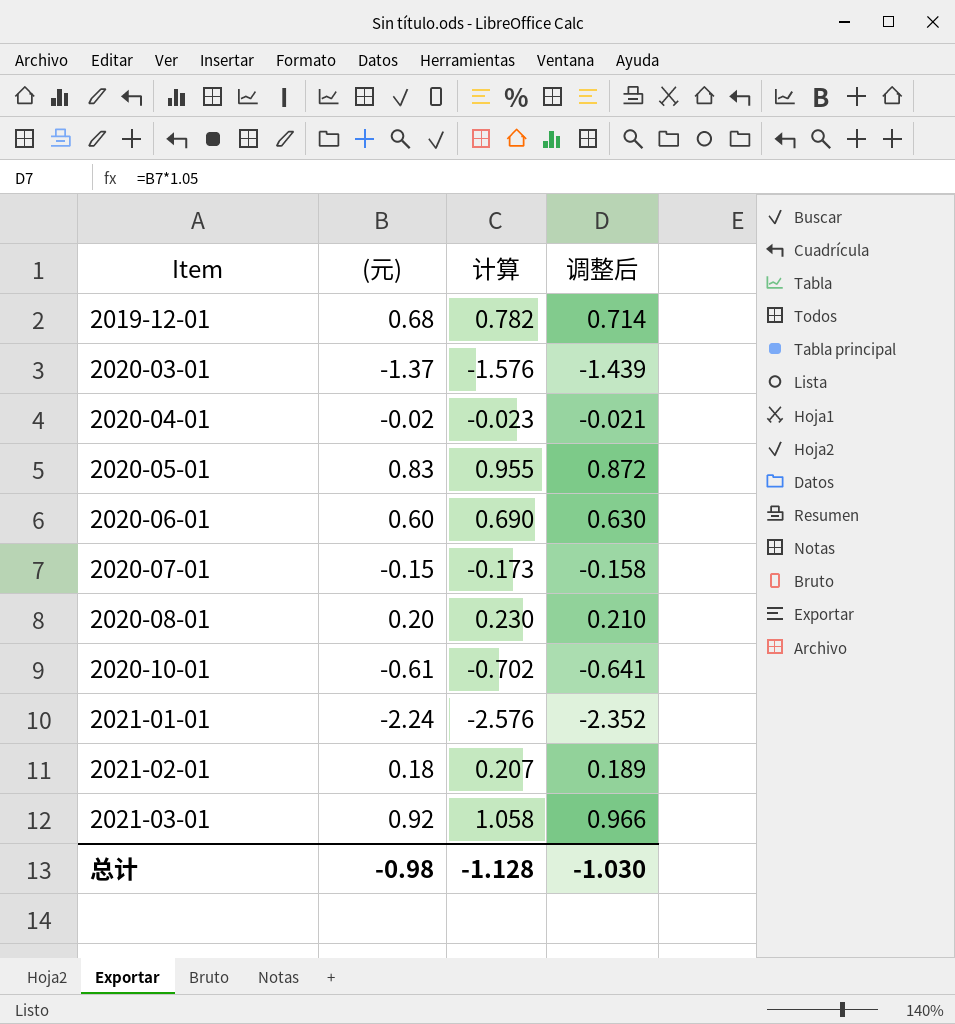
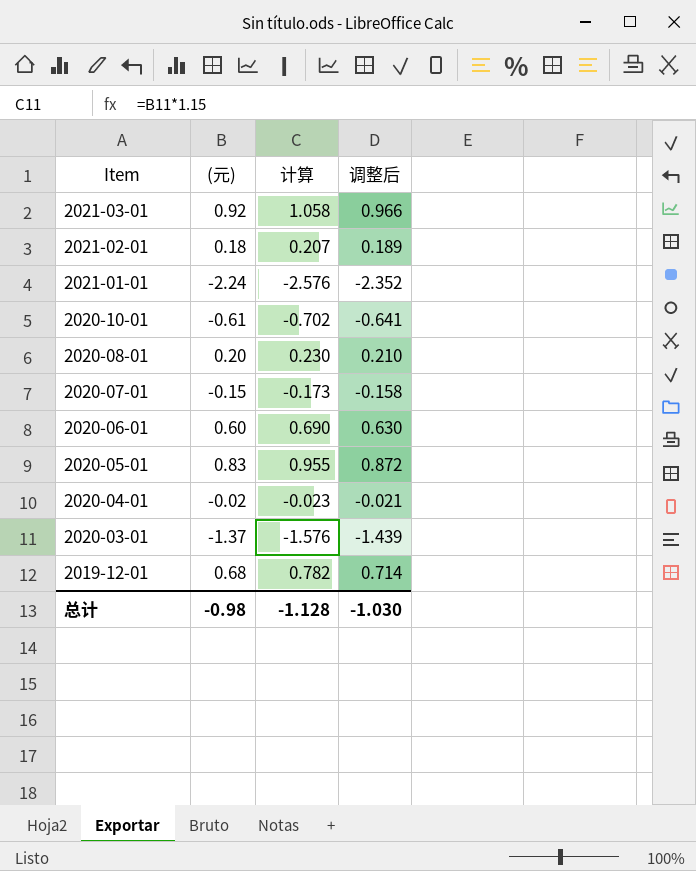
row order: Item ascending -> Item descending

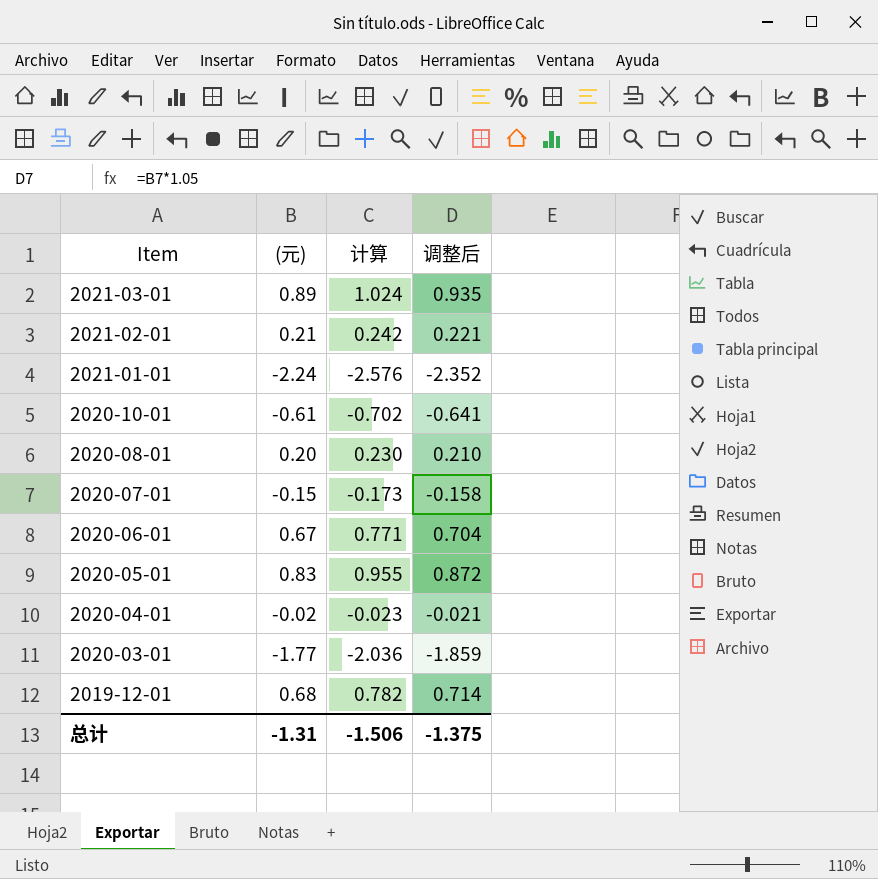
2021-03-01 | (元): 0.92 -> 0.89
2021-03-01 | 计算: 1.058 -> 1.024
2021-03-01 | 调整后: 0.966 -> 0.935
2021-02-01 | (元): 0.18 -> 0.21
2021-02-01 | 计算: 0.207 -> 0.242
2021-02-01 | 调整后: 0.189 -> 0.221
2020-06-01 | (元): 0.60 -> 0.67
2020-06-01 | 计算: 0.690 -> 0.771
2020-06-01 | 调整后: 0.630 -> 0.704
2020-03-01 | (元): -1.37 -> -1.77
2020-03-01 | 计算: -1.576 -> -2.036
2020-03-01 | 调整后: -1.439 -> -1.859
总计 | (元): -0.98 -> -1.31
总计 | 计算: -1.128 -> -1.506
总计 | 调整后: -1.030 -> -1.375

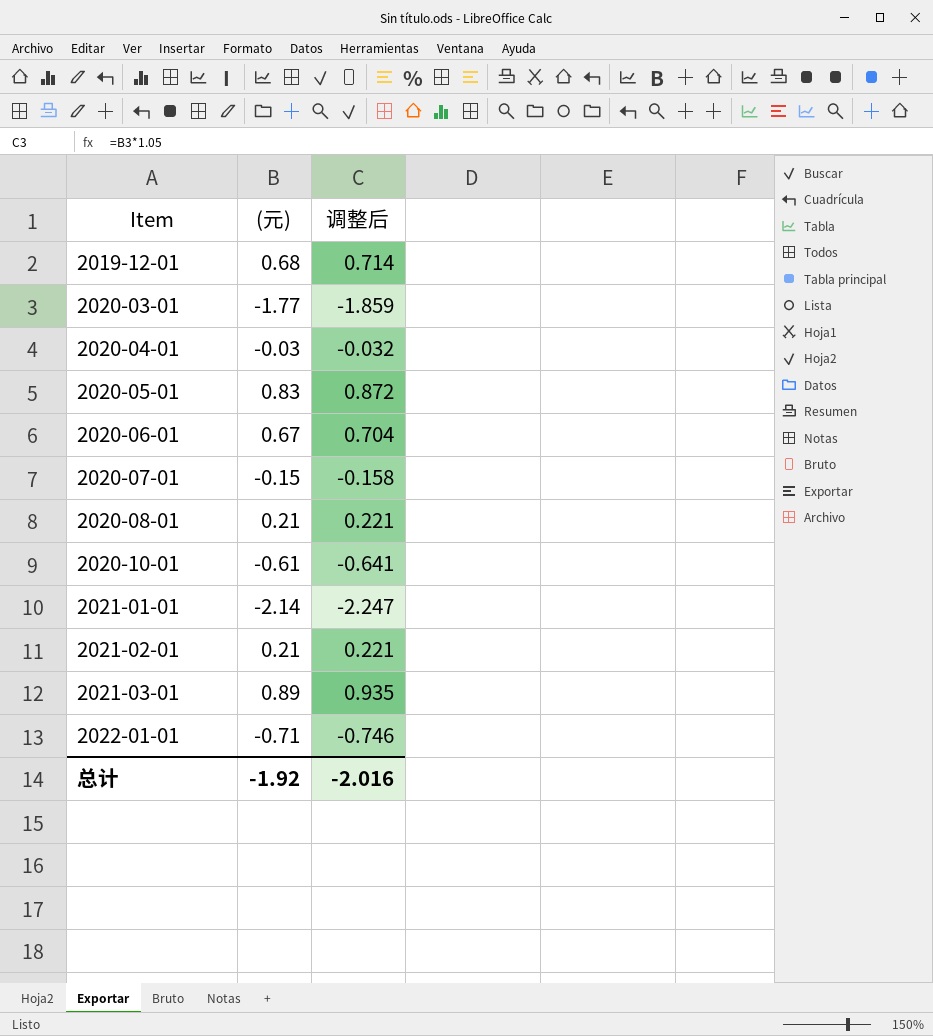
row order: Item descending -> Item ascending
column 计算 | formula: [(元)] * 1.15 -> none
2020-04-01 | (元): -0.02 -> -0.03
2020-04-01 | 调整后: -0.021 -> -0.032
2020-08-01 | (元): 0.20 -> 0.21
2020-08-01 | 调整后: 0.210 -> 0.221
2021-01-01 | (元): -2.24 -> -2.14
2021-01-01 | 调整后: -2.352 -> -2.247
row 2022-01-01: none -> -0.71 | -0.746
总计 | (元): -1.31 -> -1.92
总计 | 调整后: -1.375 -> -2.016

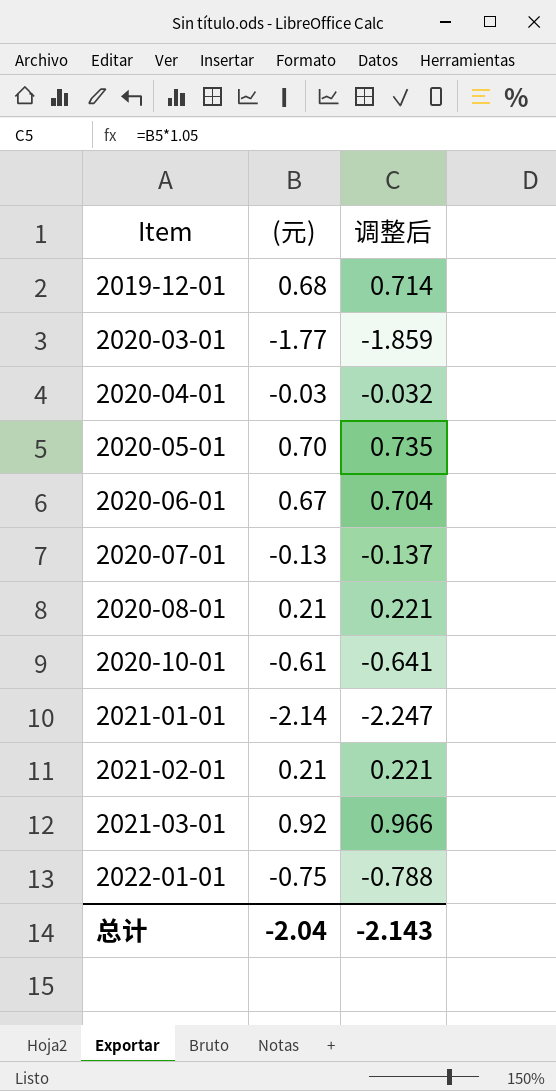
2020-05-01 | (元): 0.83 -> 0.70
2020-05-01 | 调整后: 0.872 -> 0.735
2020-07-01 | (元): -0.15 -> -0.13
2020-07-01 | 调整后: -0.158 -> -0.137
2021-03-01 | (元): 0.89 -> 0.92
2021-03-01 | 调整后: 0.935 -> 0.966
2022-01-01 | (元): -0.71 -> -0.75
2022-01-01 | 调整后: -0.746 -> -0.788
总计 | (元): -1.92 -> -2.04
总计 | 调整后: -2.016 -> -2.143

